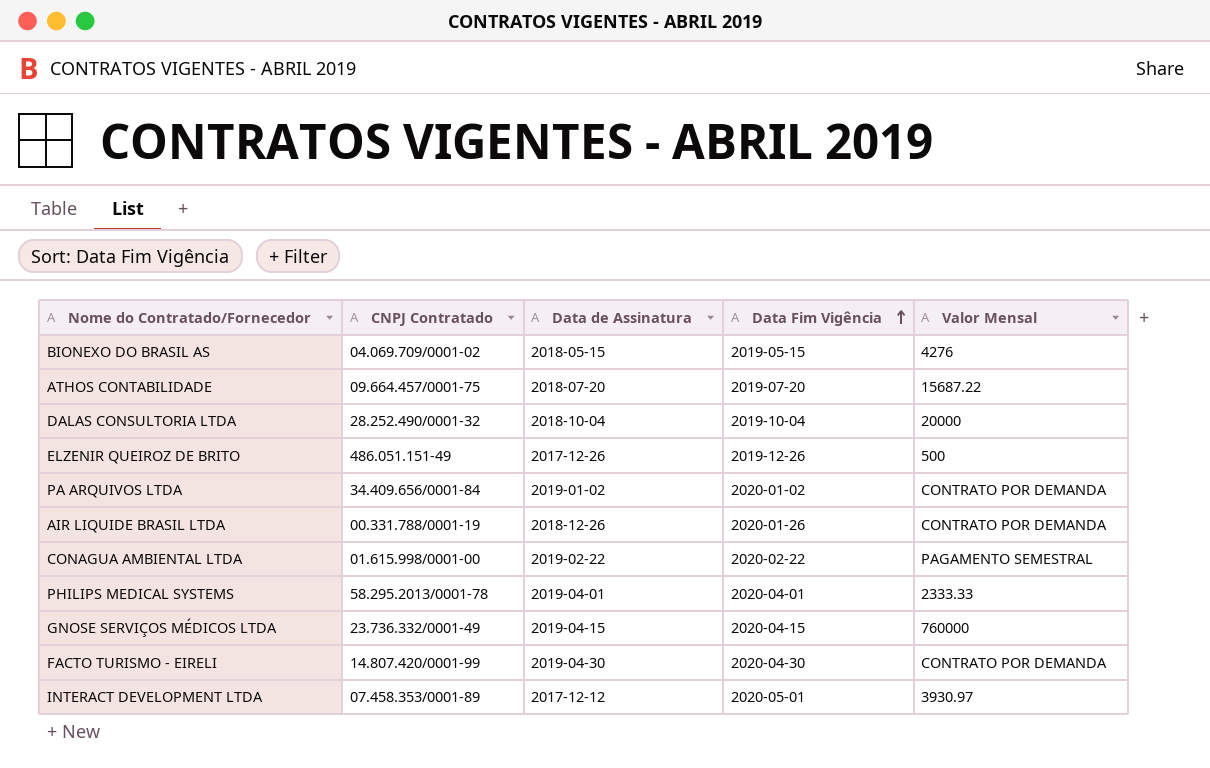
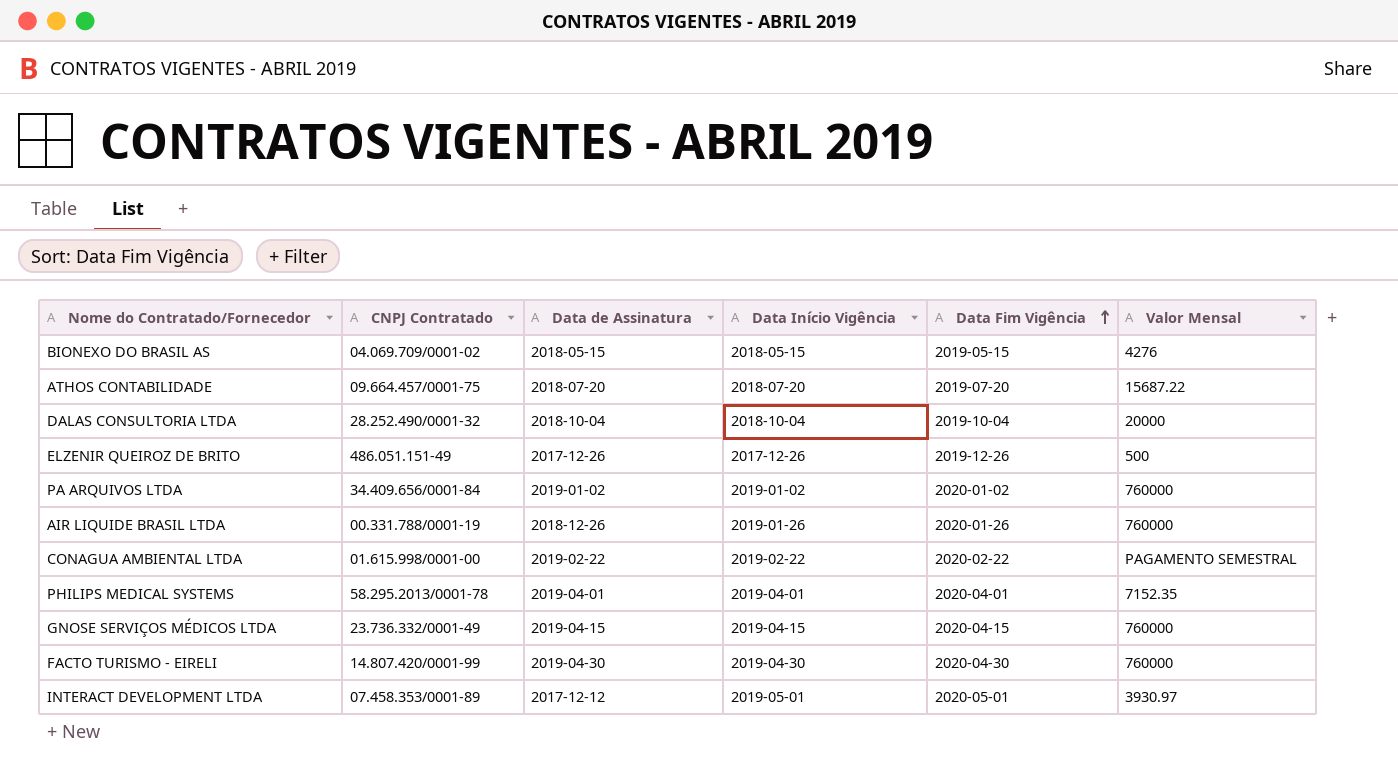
column Data Início Vigência | position: none -> 4
PA ARQUIVOS LTDA | Valor Mensal: CONTRATO POR DEMANDA -> 760000
AIR LIQUIDE BRASIL LTDA | Valor Mensal: CONTRATO POR DEMANDA -> 760000
PHILIPS MEDICAL SYSTEMS | Valor Mensal: 2333.33 -> 7152.35
FACTO TURISMO - EIRELI | Valor Mensal: CONTRATO POR DEMANDA -> 760000

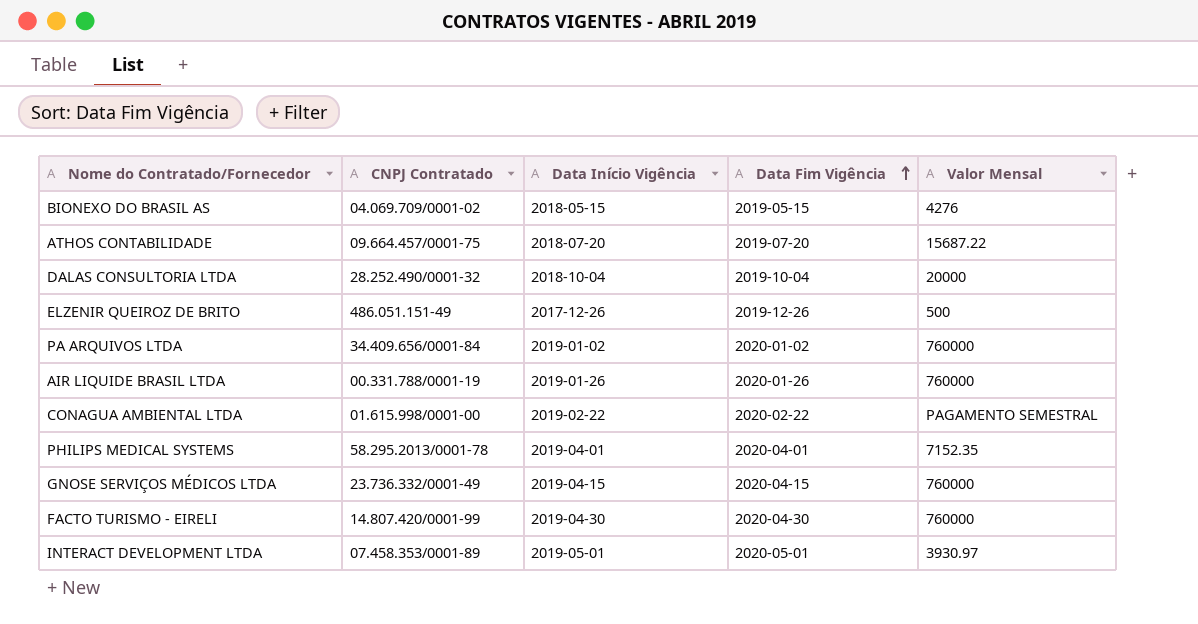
column Data de Assinatura | position: 3 -> none

